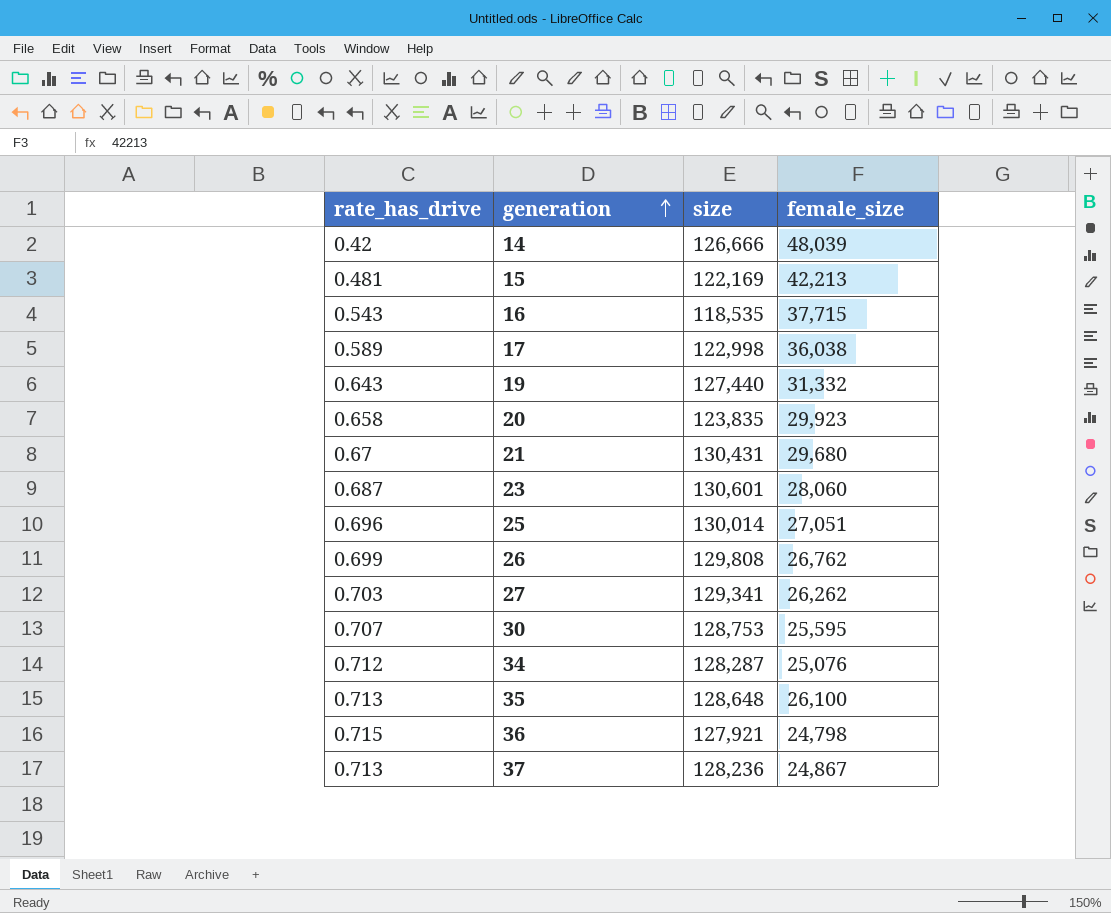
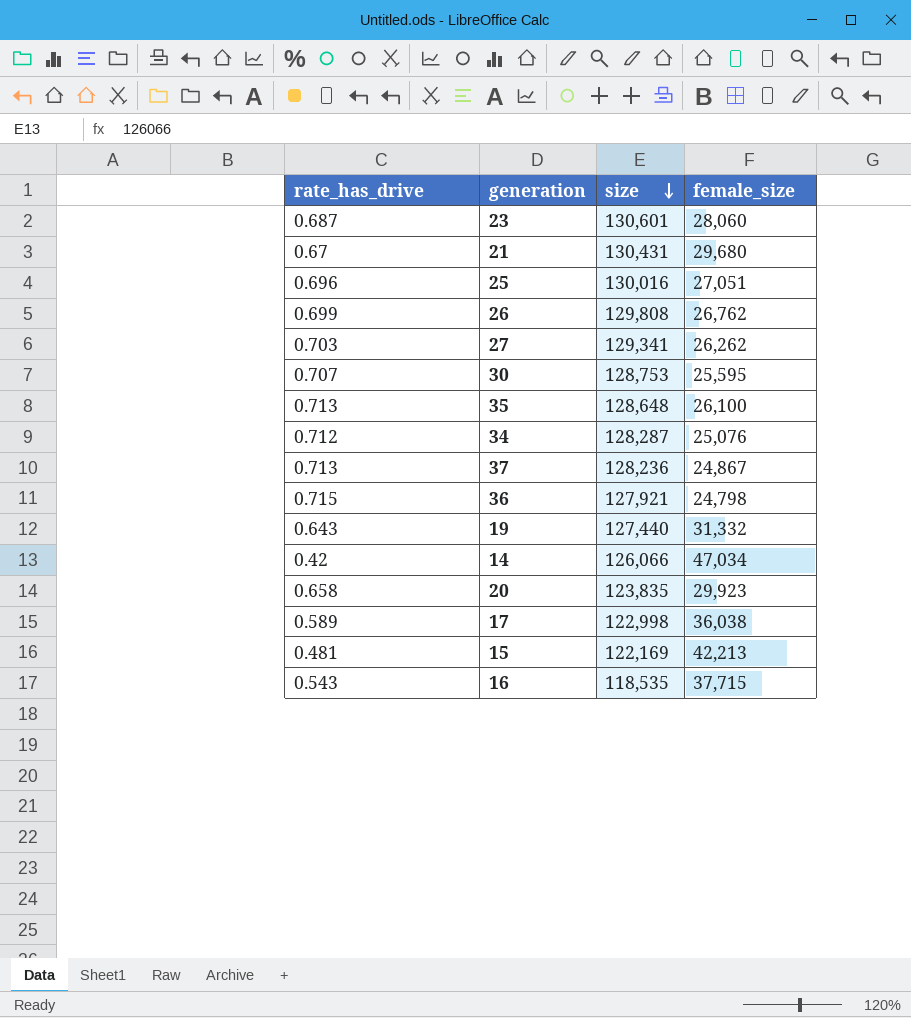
row order: generation ascending -> size descending
25 | size: 130,014 -> 130,016
14 | size: 126,666 -> 126,066
14 | female_size: 48,039 -> 47,034

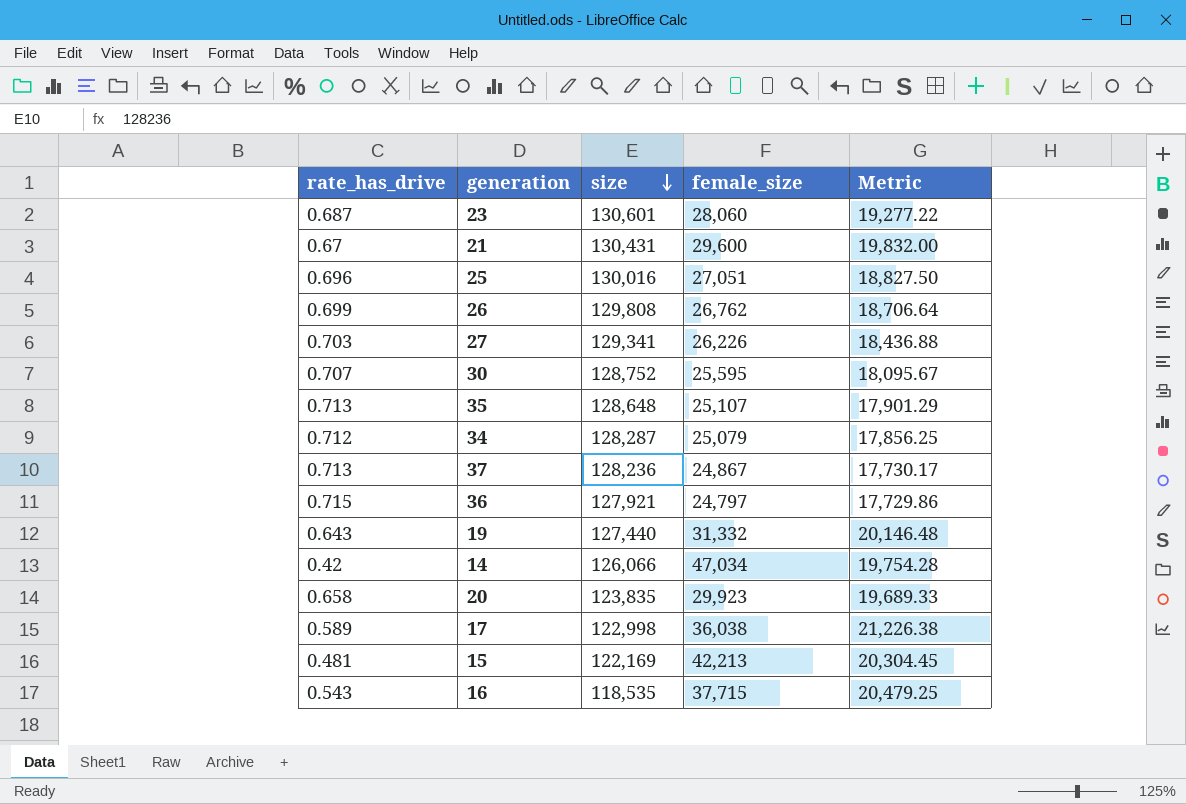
column Metric | formula: none -> [rate_has_drive] * [female_size]
21 | female_size: 29,680 -> 29,600
27 | female_size: 26,262 -> 26,226
30 | size: 128,753 -> 128,752
35 | female_size: 26,100 -> 25,107
34 | female_size: 25,076 -> 25,079
36 | female_size: 24,798 -> 24,797

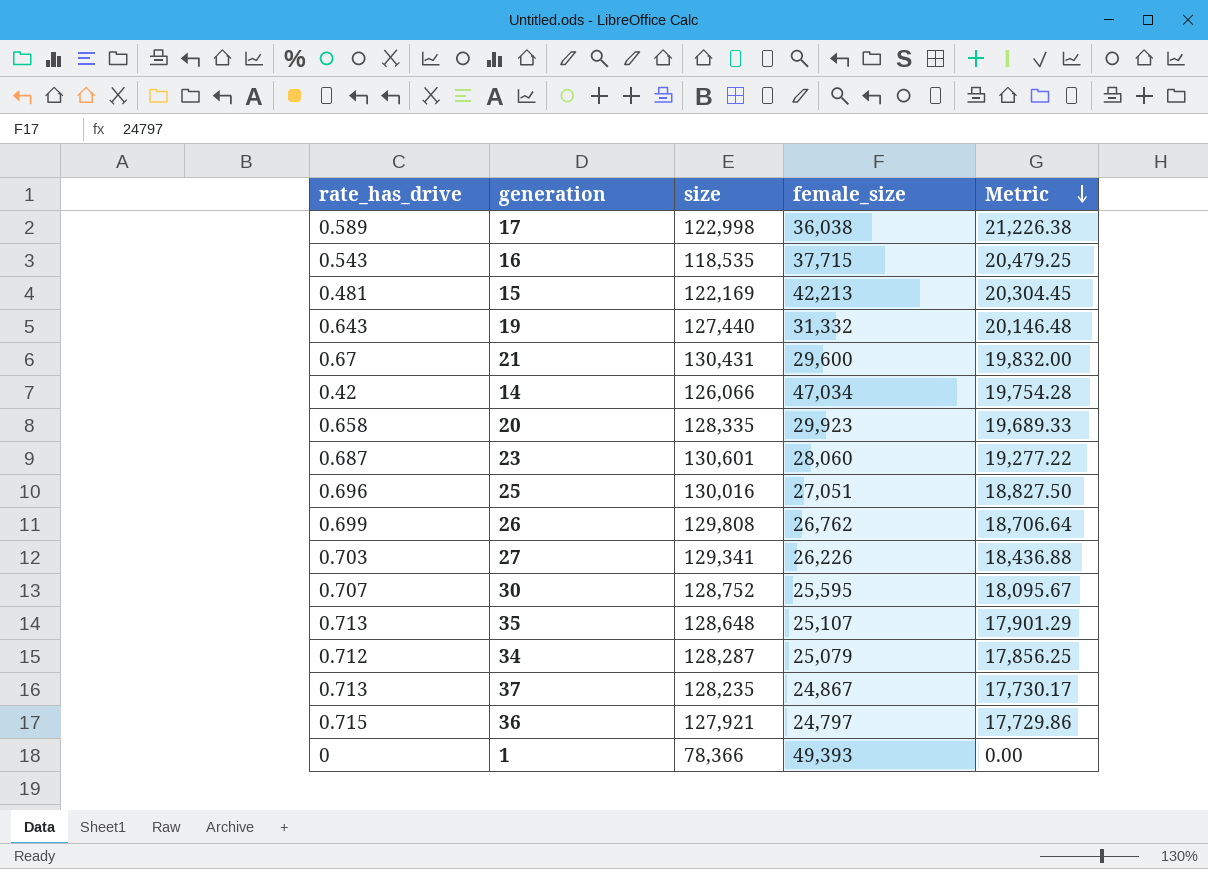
row order: size descending -> Metric descending
20 | size: 123,835 -> 128,335
37 | size: 128,236 -> 128,235
row 1: none -> 0 | 78,366 | 49,393 | 0.00

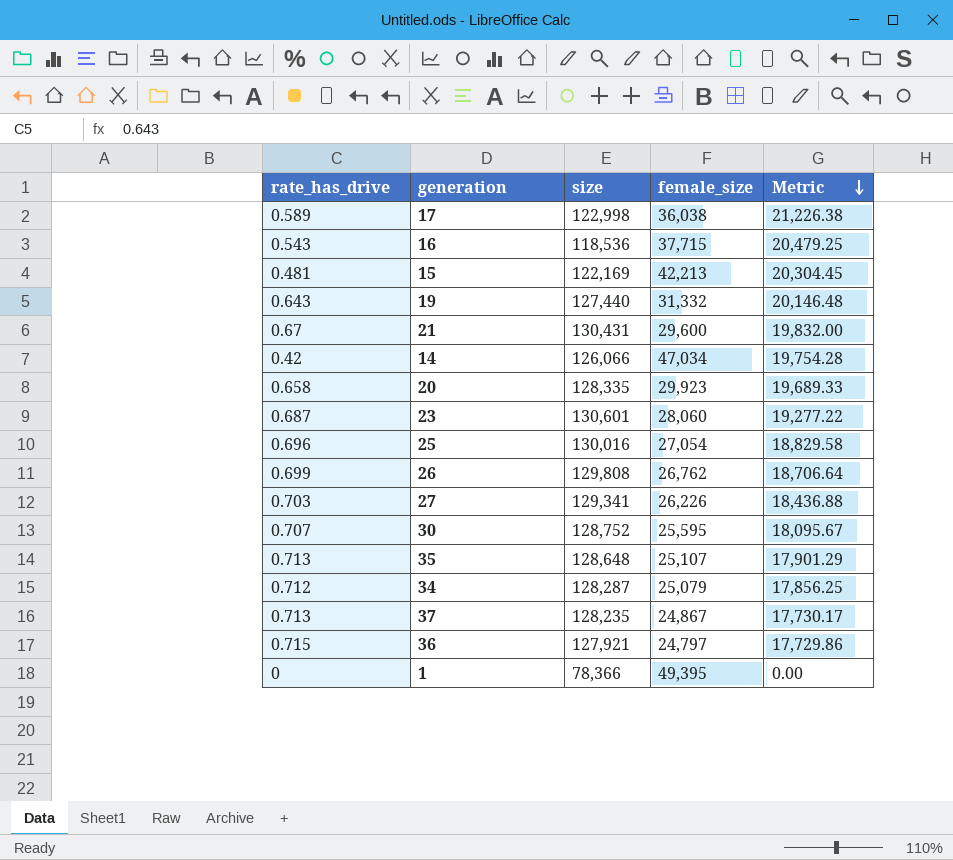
16 | size: 118,535 -> 118,536
25 | female_size: 27,051 -> 27,054
25 | Metric: 18,827.50 -> 18,829.58
1 | female_size: 49,393 -> 49,395

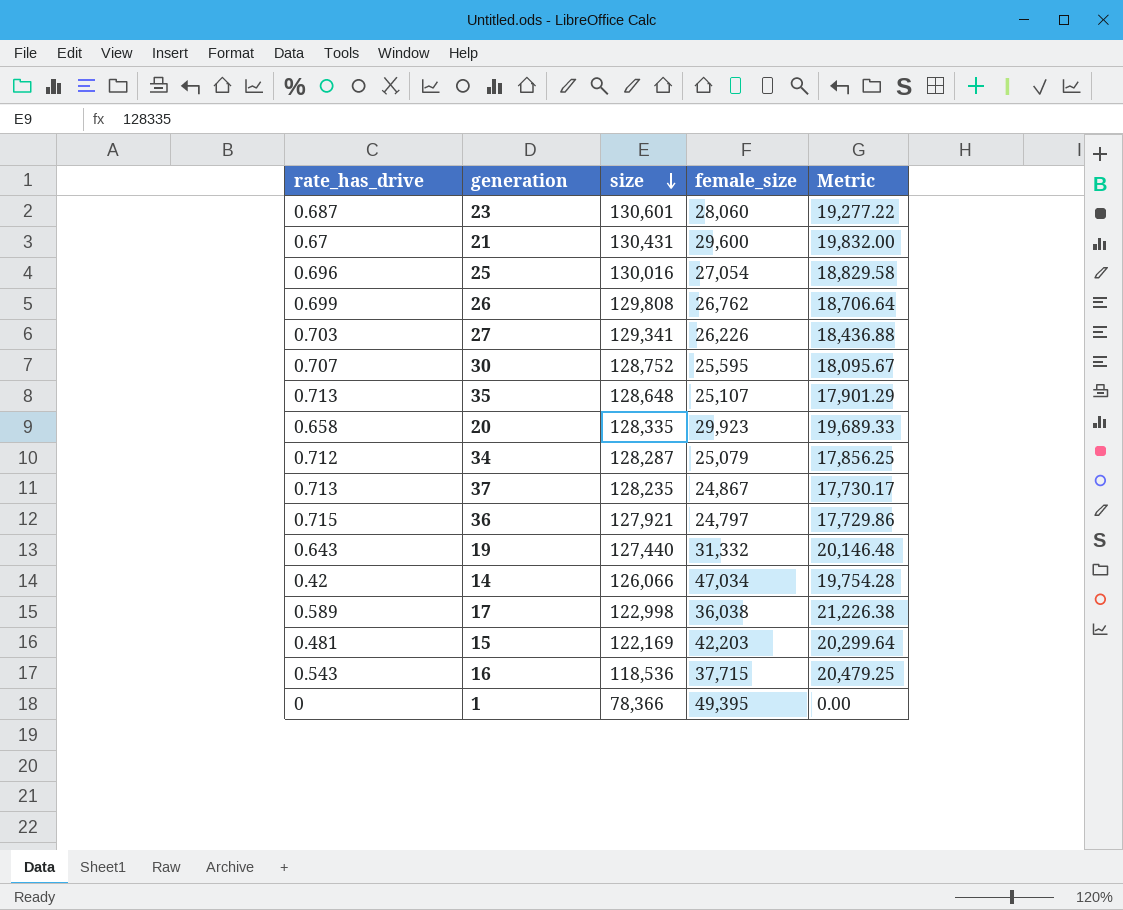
row order: Metric descending -> size descending
15 | female_size: 42,213 -> 42,203
15 | Metric: 20,304.45 -> 20,299.64

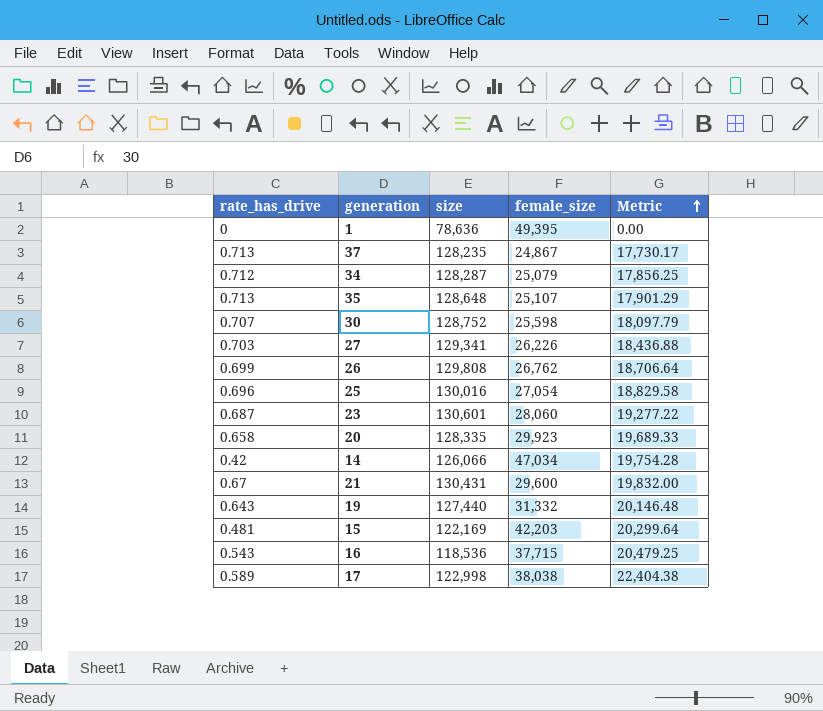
row order: size descending -> Metric ascending
row 36: 0.715 | 127,921 | 24,797 | 17,729.86 -> none
1 | size: 78,366 -> 78,636
30 | female_size: 25,595 -> 25,598
30 | Metric: 18,095.67 -> 18,097.79
17 | female_size: 36,038 -> 38,038
17 | Metric: 21,226.38 -> 22,404.38

